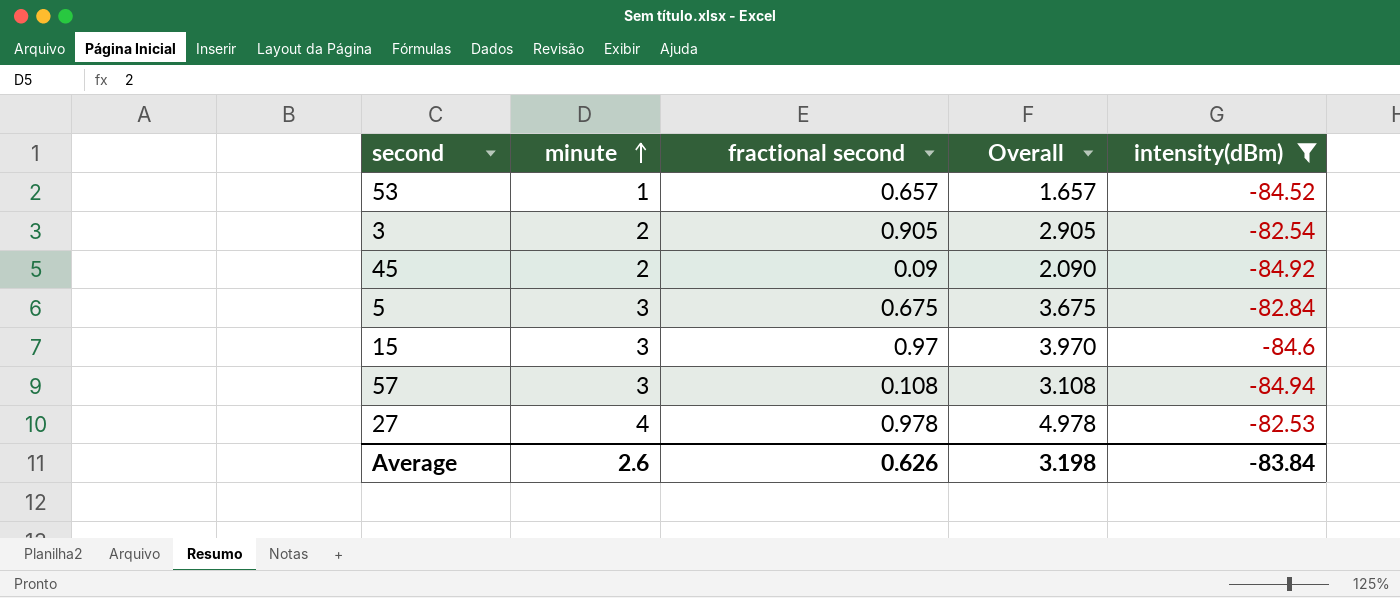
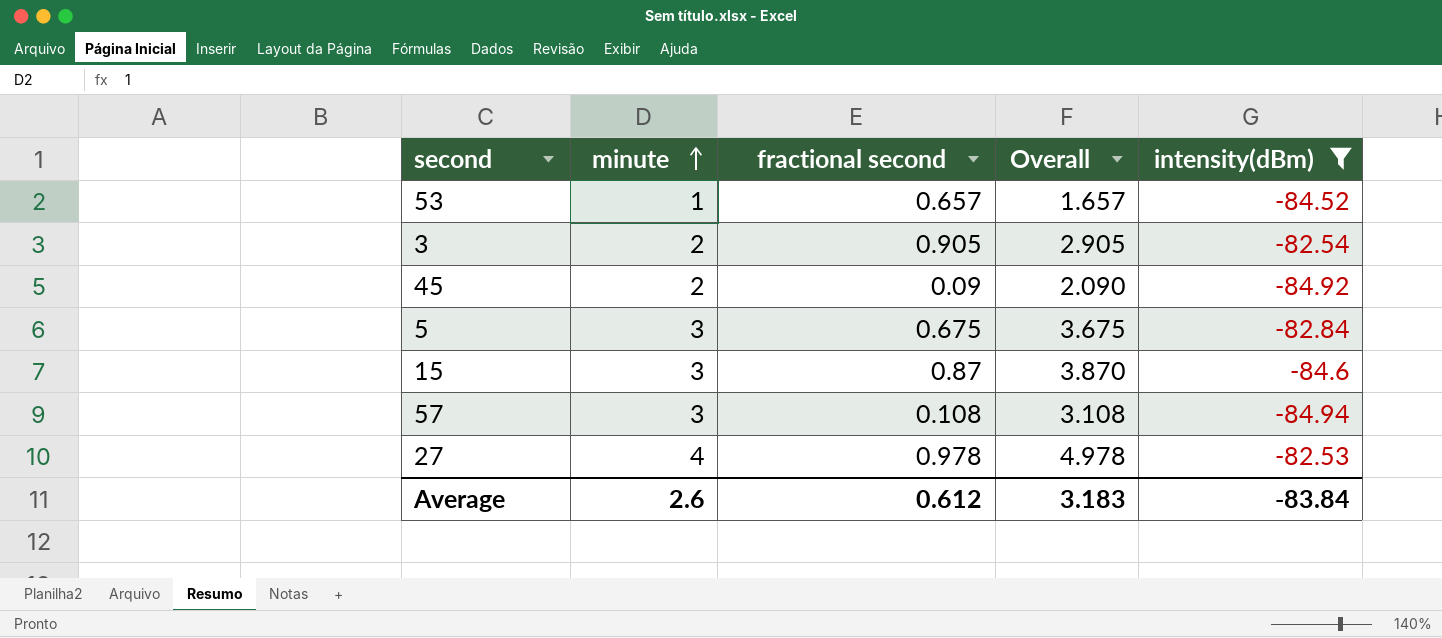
15 | fractional second: 0.97 -> 0.87
15 | Overall: 3.970 -> 3.870
Average | fractional second: 0.626 -> 0.612
Average | Overall: 3.198 -> 3.183

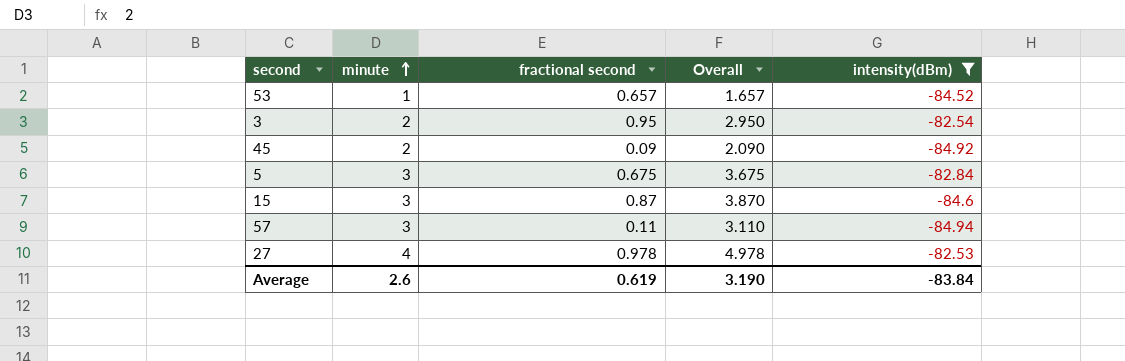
3 | fractional second: 0.905 -> 0.95
3 | Overall: 2.905 -> 2.950
57 | fractional second: 0.108 -> 0.11
57 | Overall: 3.108 -> 3.110
Average | fractional second: 0.612 -> 0.619
Average | Overall: 3.183 -> 3.190

